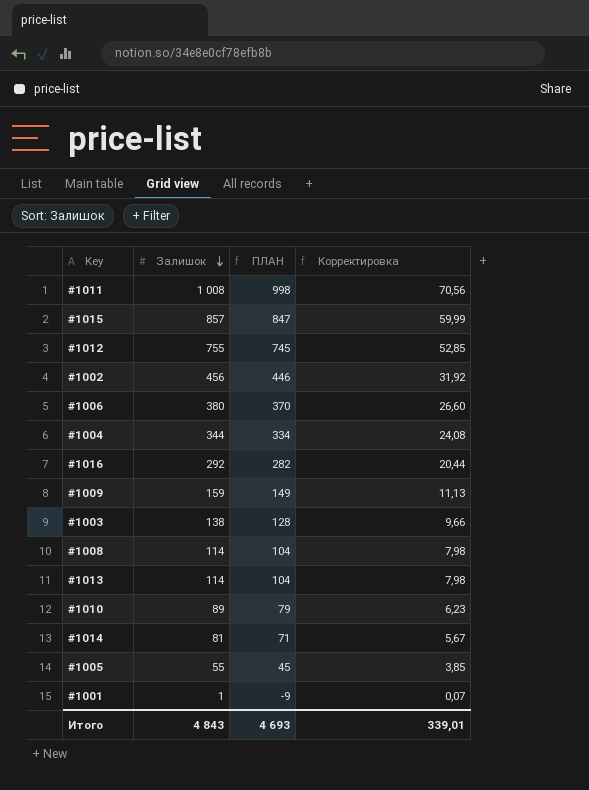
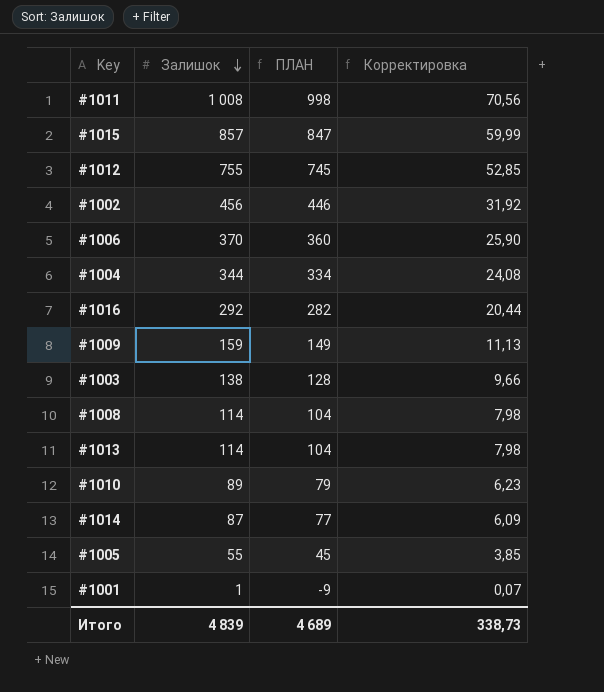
#1006 | Залишок: 380 -> 370
#1006 | ПЛАН: 370 -> 360
#1006 | Корректировка: 26,60 -> 25,90
#1014 | Залишок: 81 -> 87
#1014 | ПЛАН: 71 -> 77
#1014 | Корректировка: 5,67 -> 6,09
Итого | Залишок: 4 843 -> 4 839
Итого | ПЛАН: 4 693 -> 4 689
Итого | Корректировка: 339,01 -> 338,73

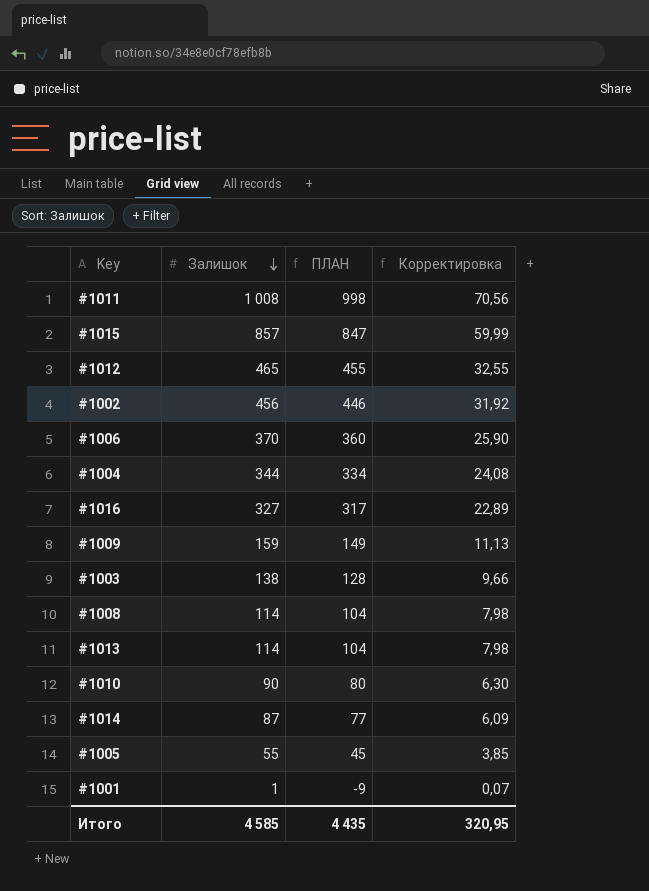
#1012 | Залишок: 755 -> 465
#1012 | ПЛАН: 745 -> 455
#1012 | Корректировка: 52,85 -> 32,55
#1016 | Залишок: 292 -> 327
#1016 | ПЛАН: 282 -> 317
#1016 | Корректировка: 20,44 -> 22,89
#1010 | Залишок: 89 -> 90
#1010 | ПЛАН: 79 -> 80
#1010 | Корректировка: 6,23 -> 6,30
Итого | Залишок: 4 839 -> 4 585
Итого | ПЛАН: 4 689 -> 4 435
Итого | Корректировка: 338,73 -> 320,95

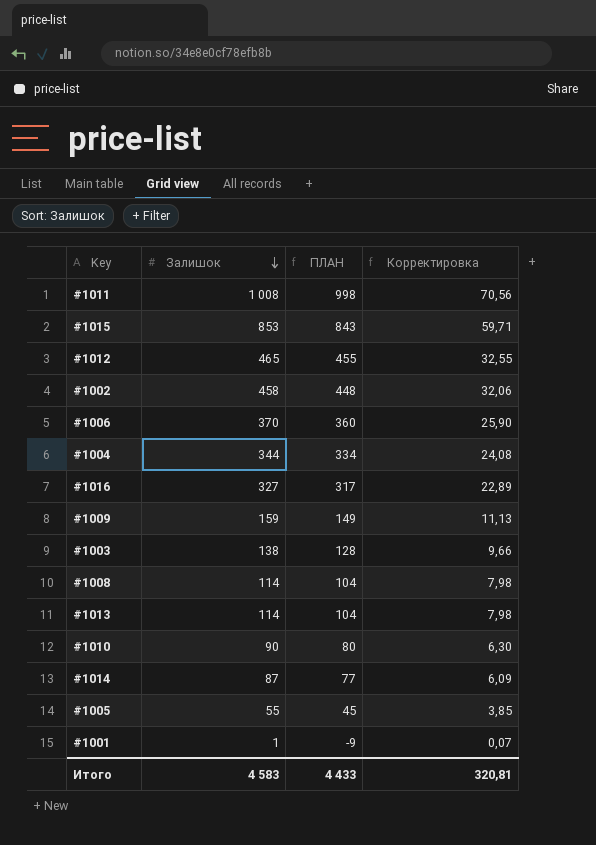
#1015 | Залишок: 857 -> 853
#1015 | ПЛАН: 847 -> 843
#1015 | Корректировка: 59,99 -> 59,71
#1002 | Залишок: 456 -> 458
#1002 | ПЛАН: 446 -> 448
#1002 | Корректировка: 31,92 -> 32,06
Итого | Залишок: 4 585 -> 4 583
Итого | ПЛАН: 4 435 -> 4 433
Итого | Корректировка: 320,95 -> 320,81

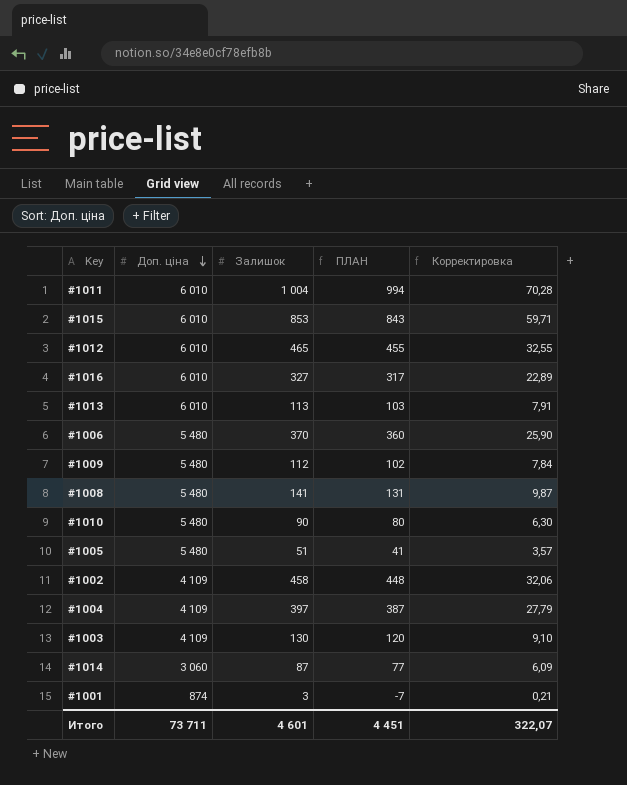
row order: Залишок descending -> Доп. ціна descending
column Доп. ціна | position: none -> 2
#1011 | Залишок: 1 008 -> 1 004
#1011 | ПЛАН: 998 -> 994
#1011 | Корректировка: 70,56 -> 70,28
#1013 | Залишок: 114 -> 113
#1013 | ПЛАН: 104 -> 103
#1013 | Корректировка: 7,98 -> 7,91
#1009 | Залишок: 159 -> 112
#1009 | ПЛАН: 149 -> 102
#1009 | Корректировка: 11,13 -> 7,84
#1008 | Залишок: 114 -> 141
#1008 | ПЛАН: 104 -> 131
#1008 | Корректировка: 7,98 -> 9,87
#1005 | Залишок: 55 -> 51
#1005 | ПЛАН: 45 -> 41
#1005 | Корректировка: 3,85 -> 3,57
#1004 | Залишок: 344 -> 397
#1004 | ПЛАН: 334 -> 387
#1004 | Корректировка: 24,08 -> 27,79
#1003 | Залишок: 138 -> 130
#1003 | ПЛАН: 128 -> 120
#1003 | Корректировка: 9,66 -> 9,10
#1001 | Залишок: 1 -> 3
#1001 | ПЛАН: -9 -> -7
#1001 | Корректировка: 0,07 -> 0,21
Итого | Залишок: 4 583 -> 4 601
Итого | ПЛАН: 4 433 -> 4 451
Итого | Корректировка: 320,81 -> 322,07

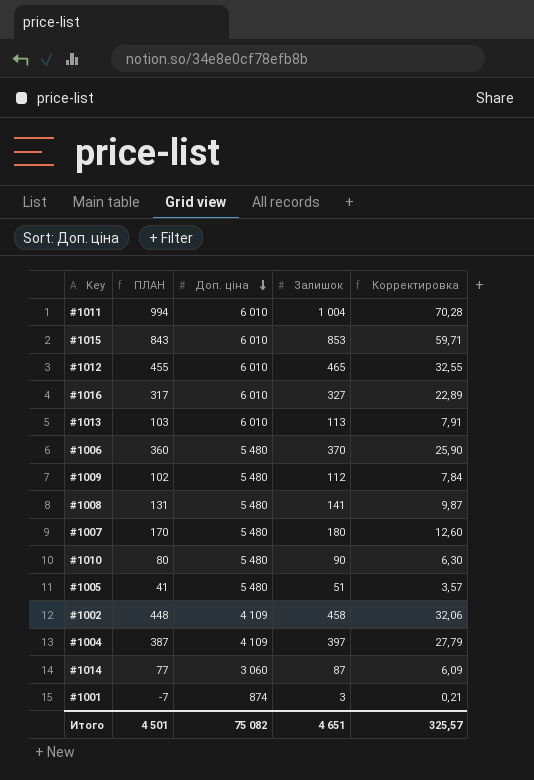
column ПЛАН | position: 4 -> 2
row #1003: 4 109 | 130 | 120 | 9,10 -> none
row #1007: none -> 170 | 5 480 | 180 | 12,60
Итого | ПЛАН: 4 451 -> 4 501
Итого | Доп. ціна: 73 711 -> 75 082
Итого | Залишок: 4 601 -> 4 651
Итого | Корректировка: 322,07 -> 325,57

